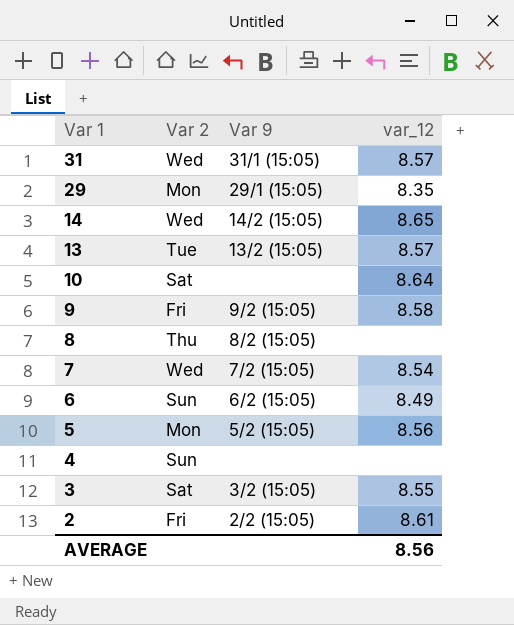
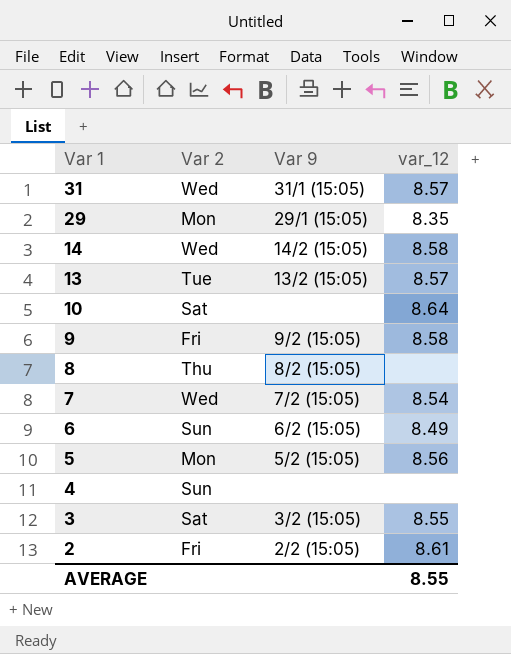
14 | var_12: 8.65 -> 8.58
AVERAGE | var_12: 8.56 -> 8.55

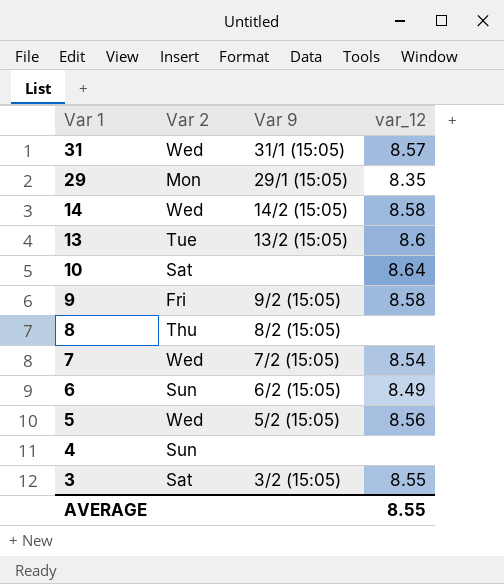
row 2: Fri | 2/2 (15:05) | 8.61 -> none
13 | var_12: 8.57 -> 8.6
5 | Var 2: Mon -> Wed

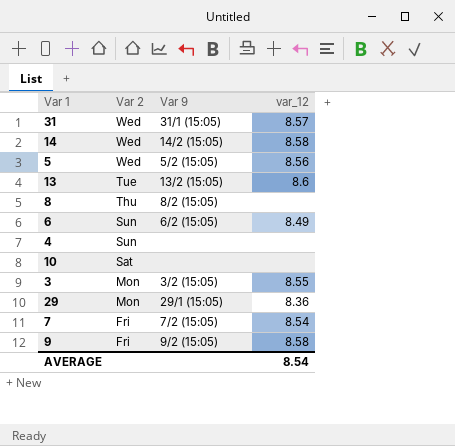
row order: Var 1 descending -> Var 2 descending
10 | var_12: 8.64 -> none
3 | Var 2: Sat -> Mon
29 | var_12: 8.35 -> 8.36
7 | Var 2: Wed -> Fri
AVERAGE | var_12: 8.55 -> 8.54

